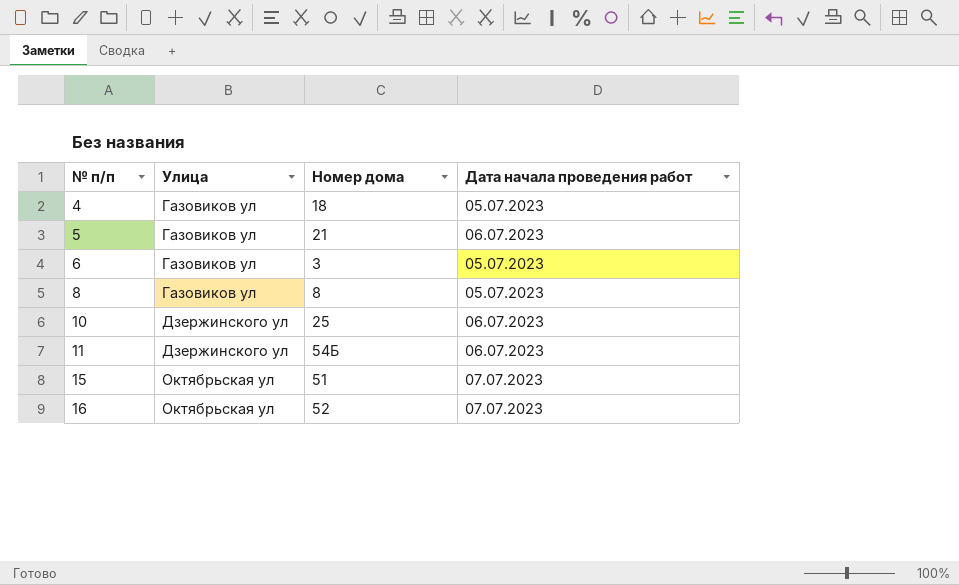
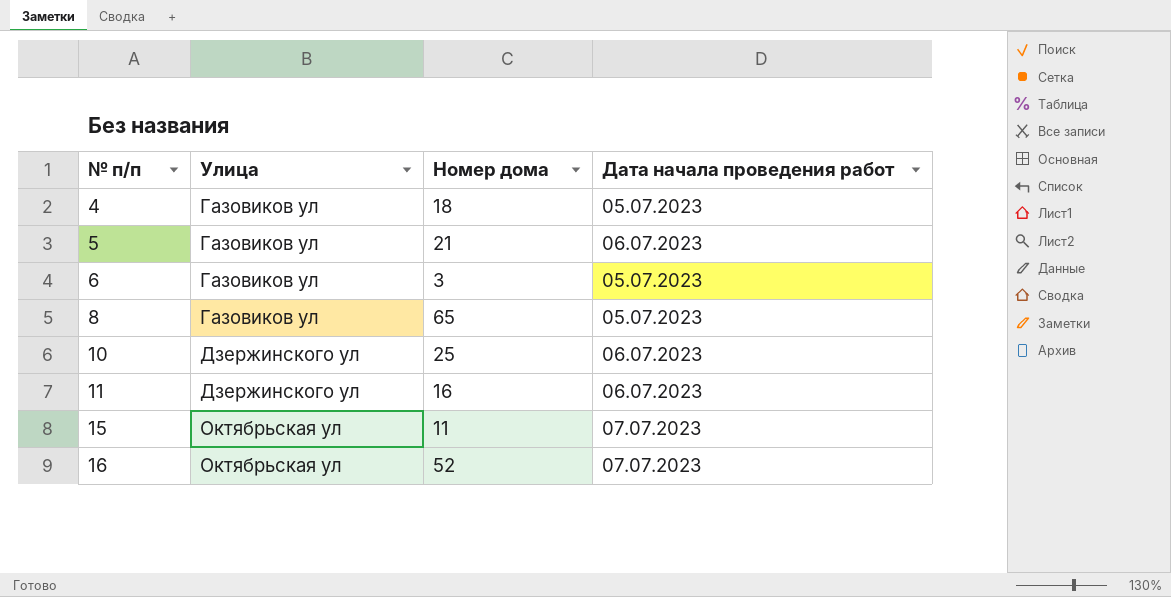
8 | Номер дома: 8 -> 65
11 | Номер дома: 54Б -> 16
15 | Номер дома: 51 -> 11

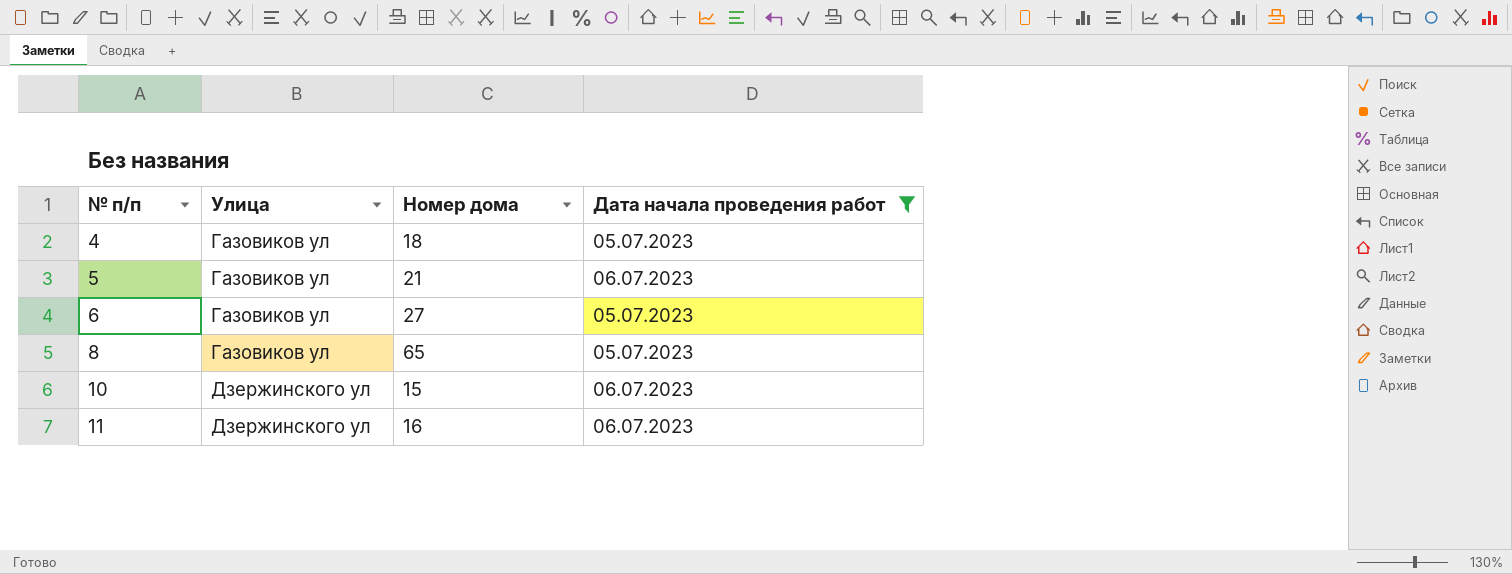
filter: none -> Дата начала проведения работ != 07.07.2023
6 | Номер дома: 3 -> 27
10 | Номер дома: 25 -> 15

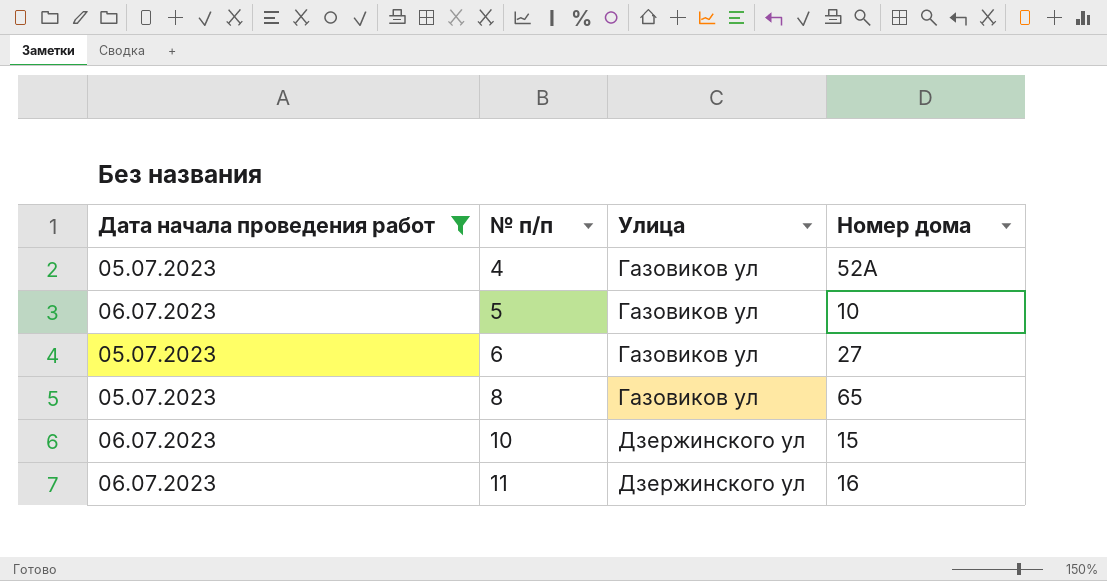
column Дата начала проведения работ | position: 4 -> 1
4 | Номер дома: 18 -> 52А
5 | Номер дома: 21 -> 10

